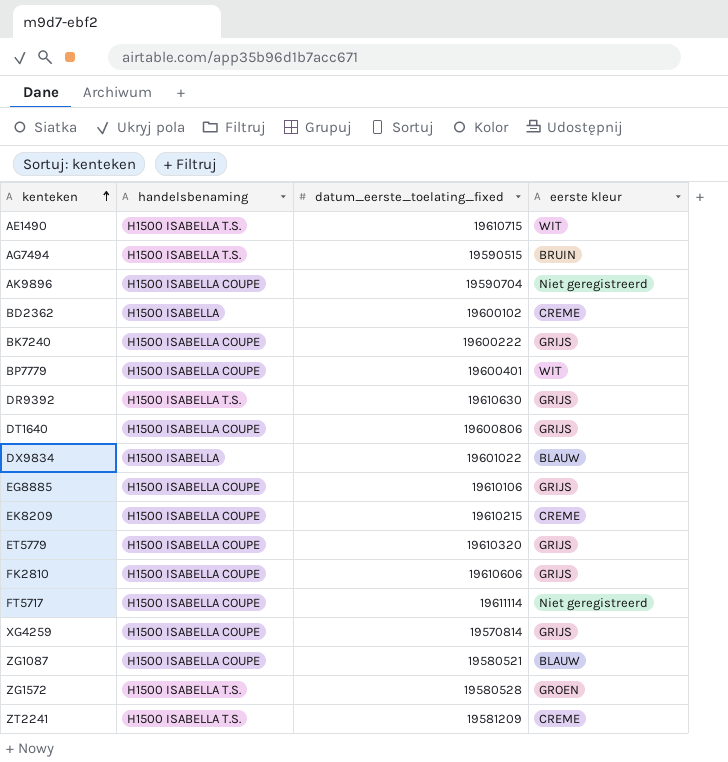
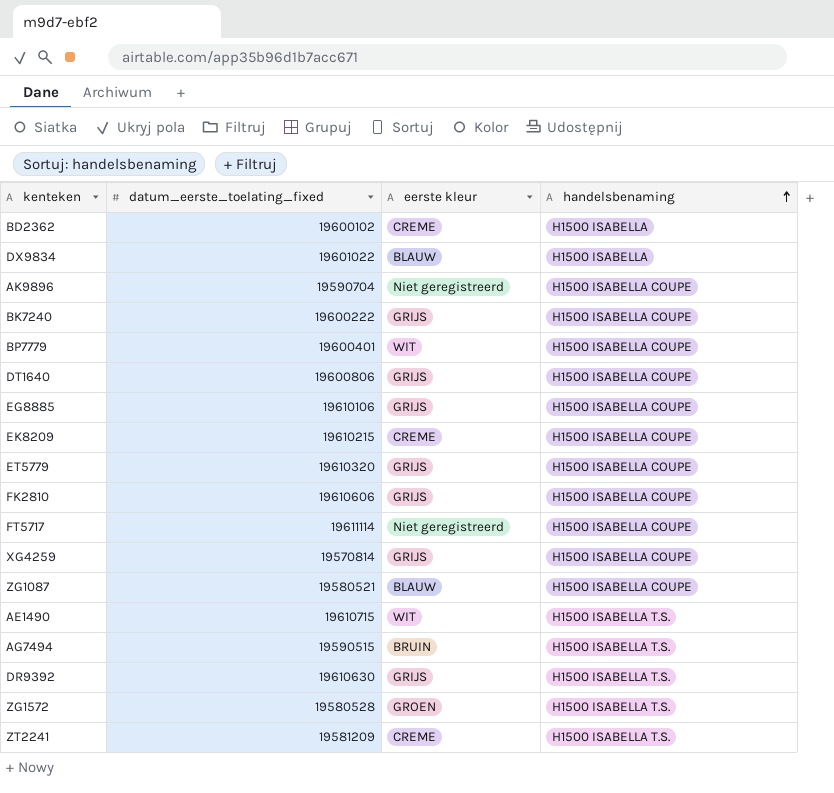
row order: kenteken ascending -> handelsbenaming ascending
column handelsbenaming | position: 2 -> 4

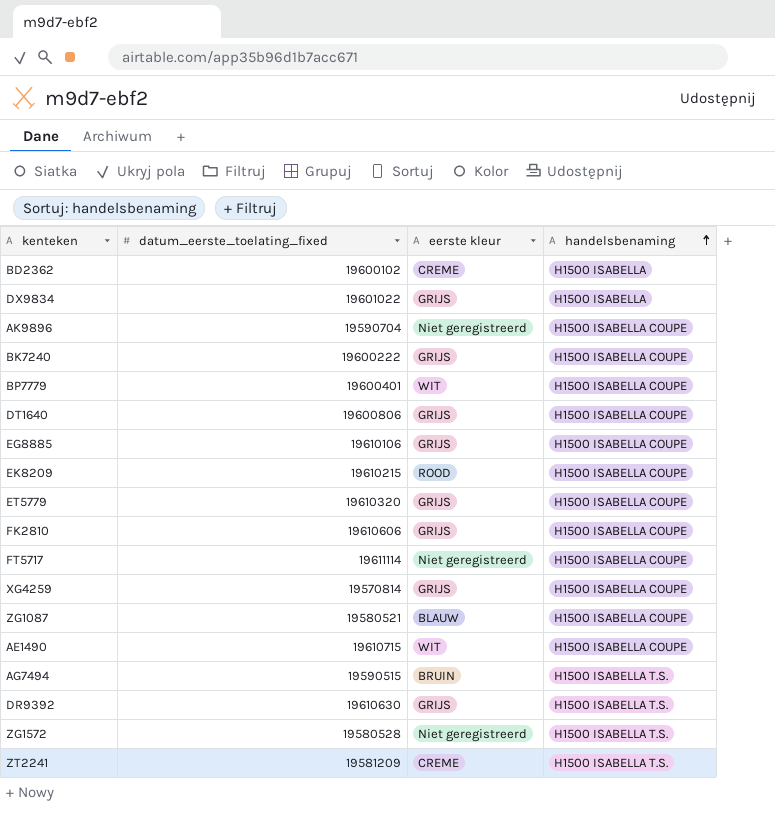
DX9834 | eerste kleur: BLAUW -> GRIJS
EK8209 | eerste kleur: CREME -> ROOD
AE1490 | handelsbenaming: H1500 ISABELLA T.S. -> H1500 ISABELLA COUPE
ZG1572 | eerste kleur: GROEN -> Niet geregistreerd

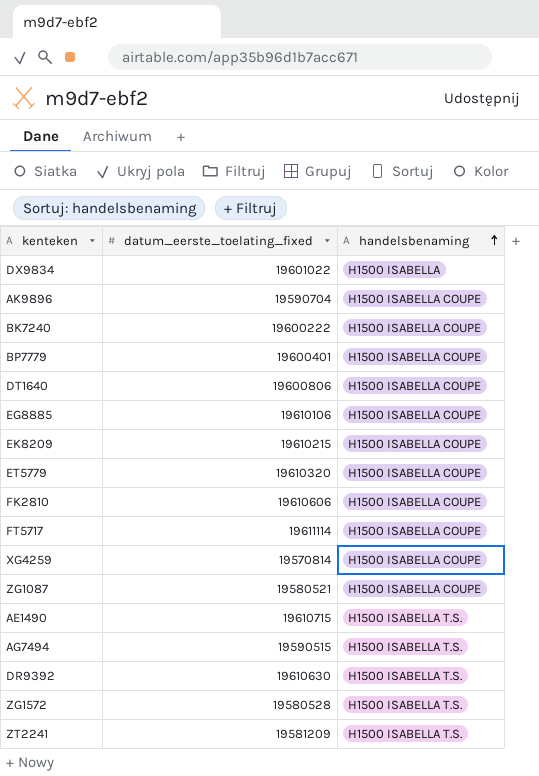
column eerste kleur | position: 3 -> none
row BD2362: 19600102 | CREME | H1500 ISABELLA -> none
AE1490 | handelsbenaming: H1500 ISABELLA COUPE -> H1500 ISABELLA T.S.

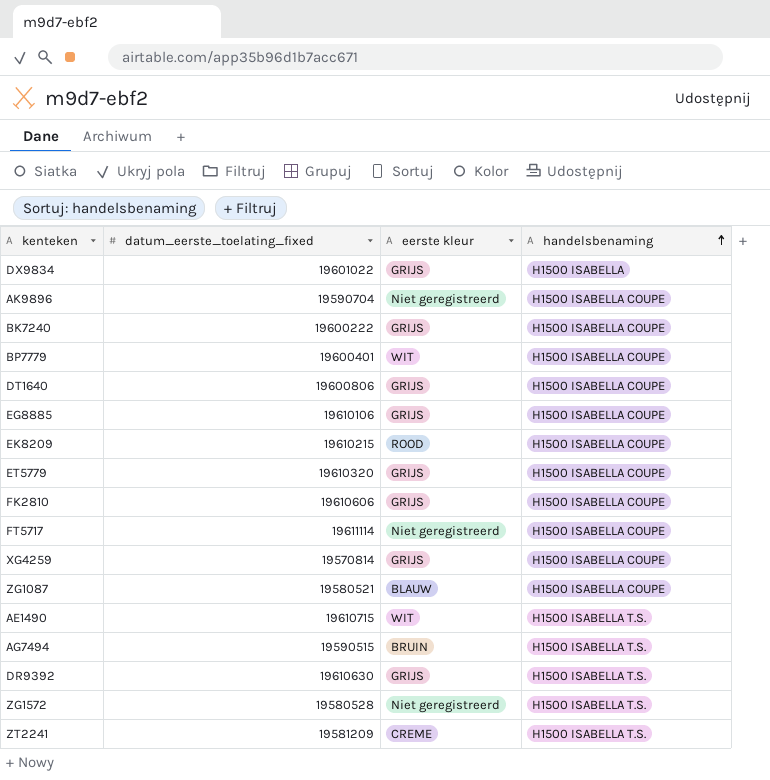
column eerste kleur | position: none -> 3

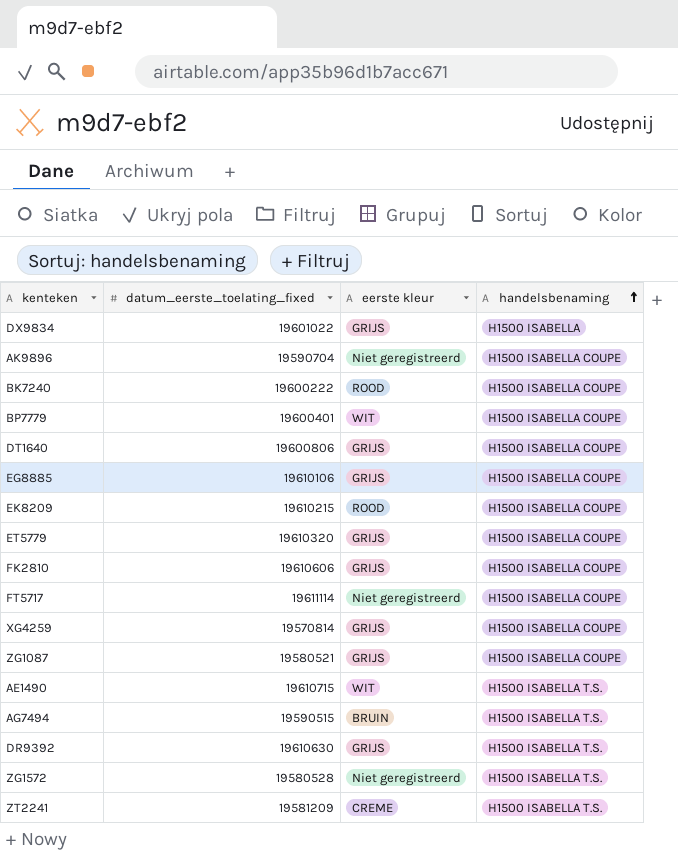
BK7240 | eerste kleur: GRIJS -> ROOD
ZG1087 | eerste kleur: BLAUW -> GRIJS

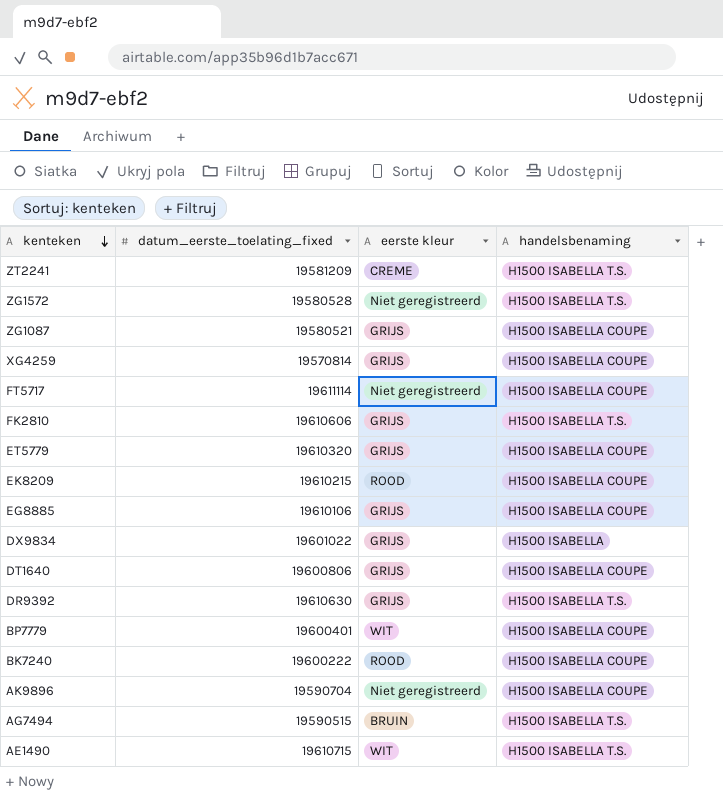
row order: handelsbenaming ascending -> kenteken descending
FK2810 | handelsbenaming: H1500 ISABELLA COUPE -> H1500 ISABELLA T.S.

